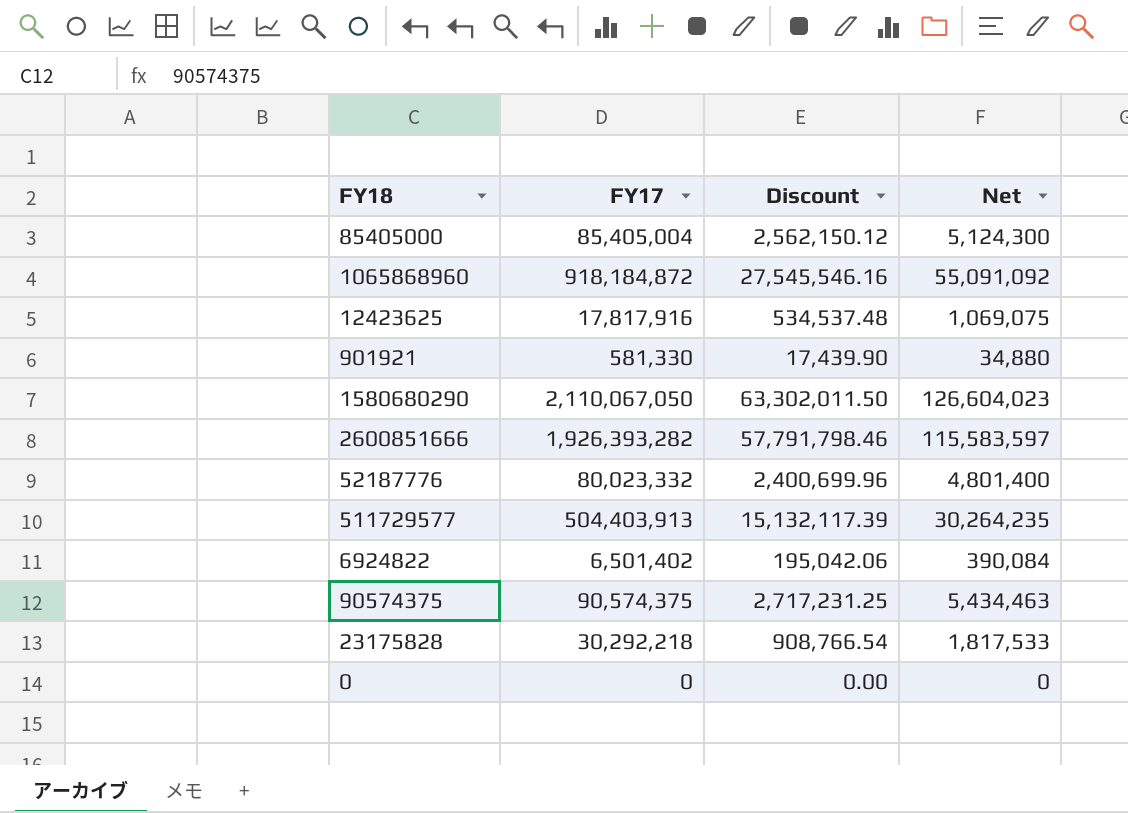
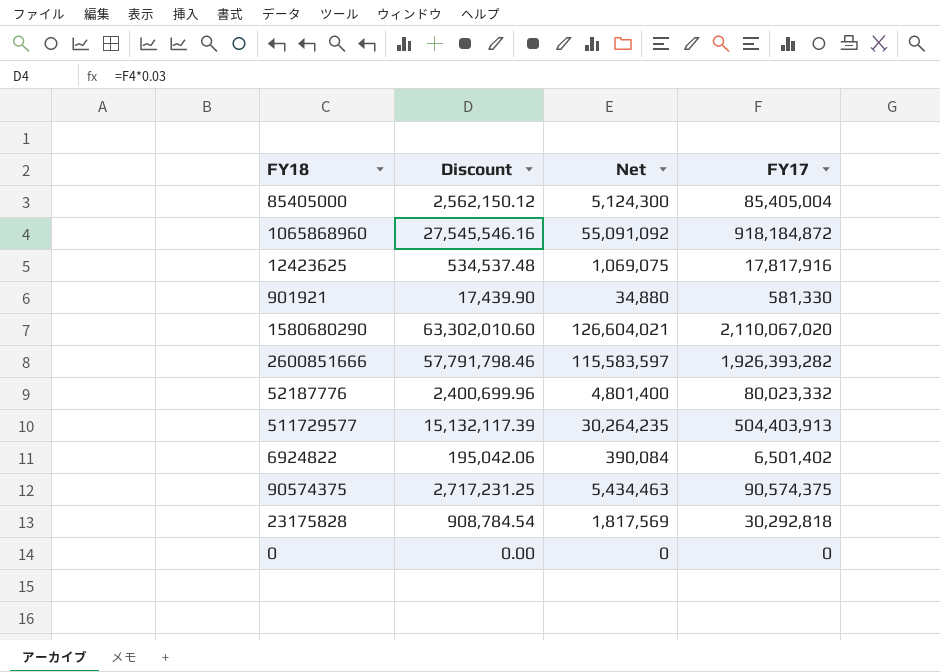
column FY17 | position: 2 -> 4
1580680290 | Discount: 63,302,011.50 -> 63,302,010.60
1580680290 | Net: 126,604,023 -> 126,604,021
1580680290 | FY17: 2,110,067,050 -> 2,110,067,020
23175828 | Discount: 908,766.54 -> 908,784.54
23175828 | Net: 1,817,533 -> 1,817,569
23175828 | FY17: 30,292,218 -> 30,292,818

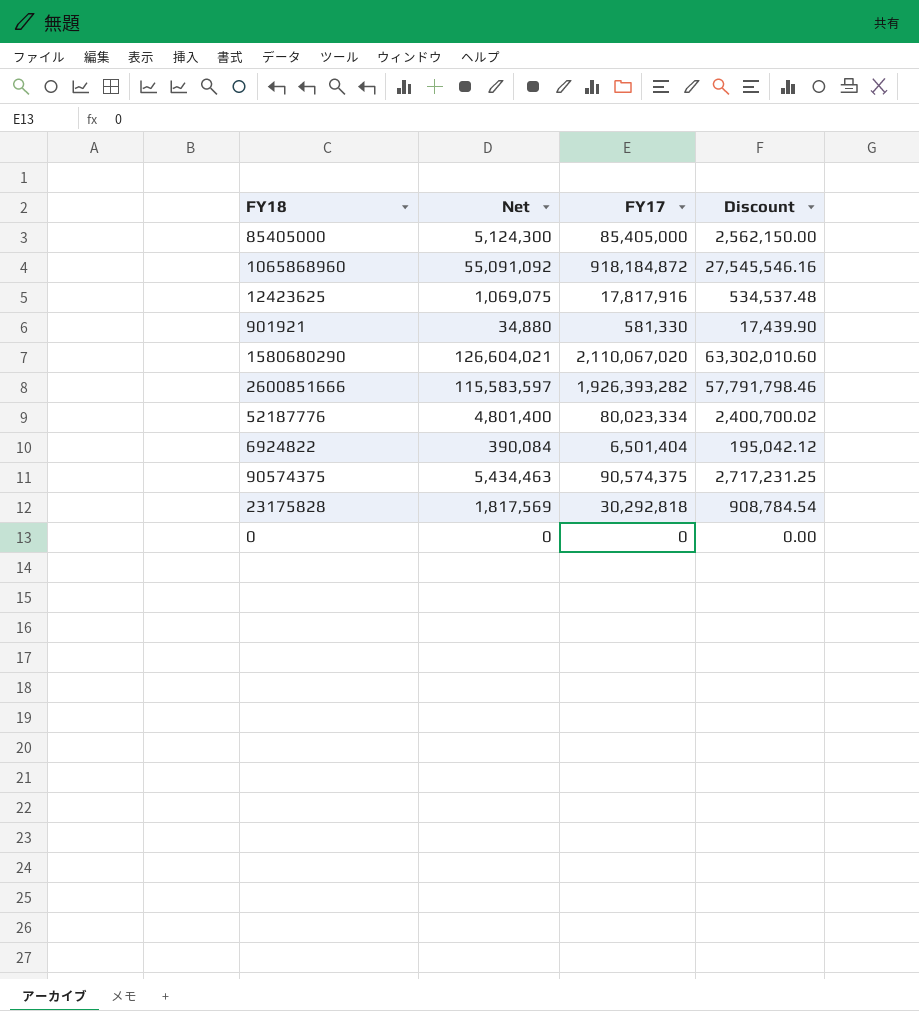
column Discount | position: 2 -> 4
row 511729577: 15,132,117.39 | 30,264,235 | 504,403,913 -> none
85405000 | FY17: 85,405,004 -> 85,405,000
85405000 | Discount: 2,562,150.12 -> 2,562,150.00
52187776 | FY17: 80,023,332 -> 80,023,334
52187776 | Discount: 2,400,699.96 -> 2,400,700.02
6924822 | FY17: 6,501,402 -> 6,501,404
6924822 | Discount: 195,042.06 -> 195,042.12

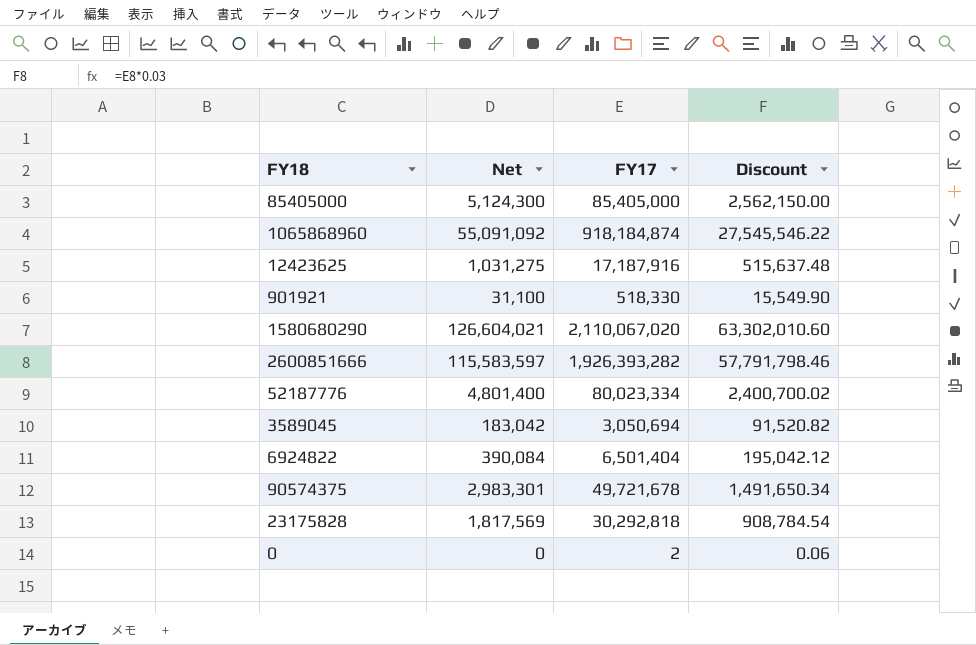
1065868960 | FY17: 918,184,872 -> 918,184,874
1065868960 | Discount: 27,545,546.16 -> 27,545,546.22
12423625 | Net: 1,069,075 -> 1,031,275
12423625 | FY17: 17,817,916 -> 17,187,916
12423625 | Discount: 534,537.48 -> 515,637.48
901921 | Net: 34,880 -> 31,100
901921 | FY17: 581,330 -> 518,330
901921 | Discount: 17,439.90 -> 15,549.90
row 3589045: none -> 183,042 | 3,050,694 | 91,520.82
90574375 | Net: 5,434,463 -> 2,983,301
90574375 | FY17: 90,574,375 -> 49,721,678
90574375 | Discount: 2,717,231.25 -> 1,491,650.34
0 | FY17: 0 -> 2
0 | Discount: 0.00 -> 0.06

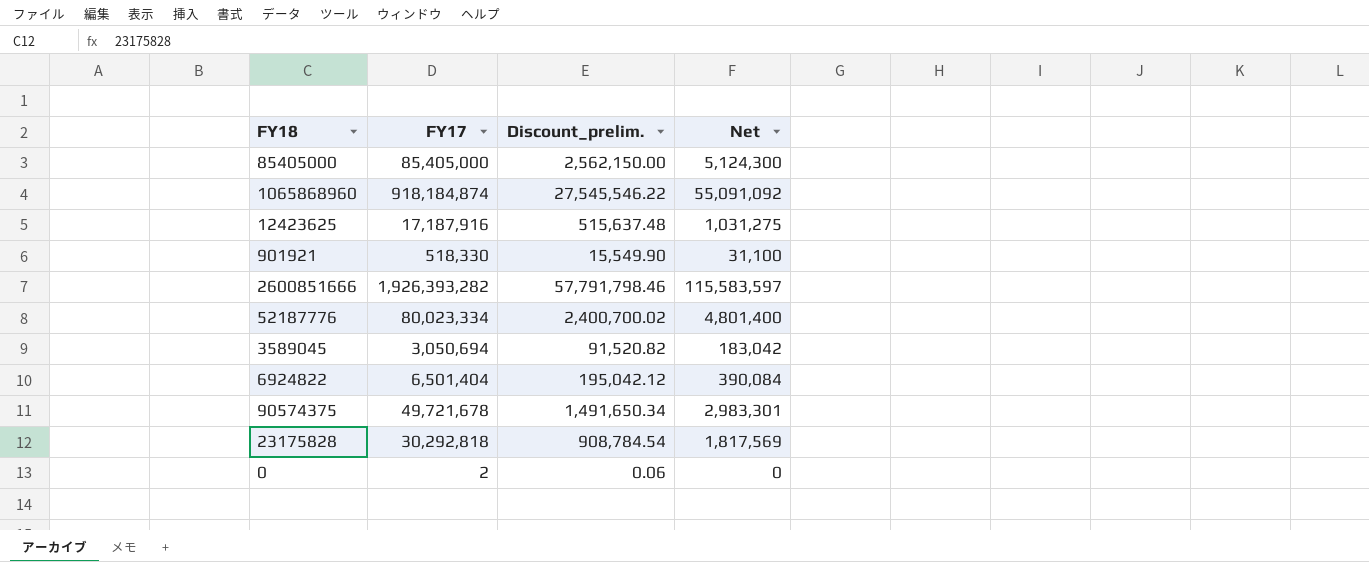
column name: Discount -> Discount_prelim.
column Net | position: 2 -> 4
row 1580680290: 126,604,021 | 2,110,067,020 | 63,302,010.60 -> none

